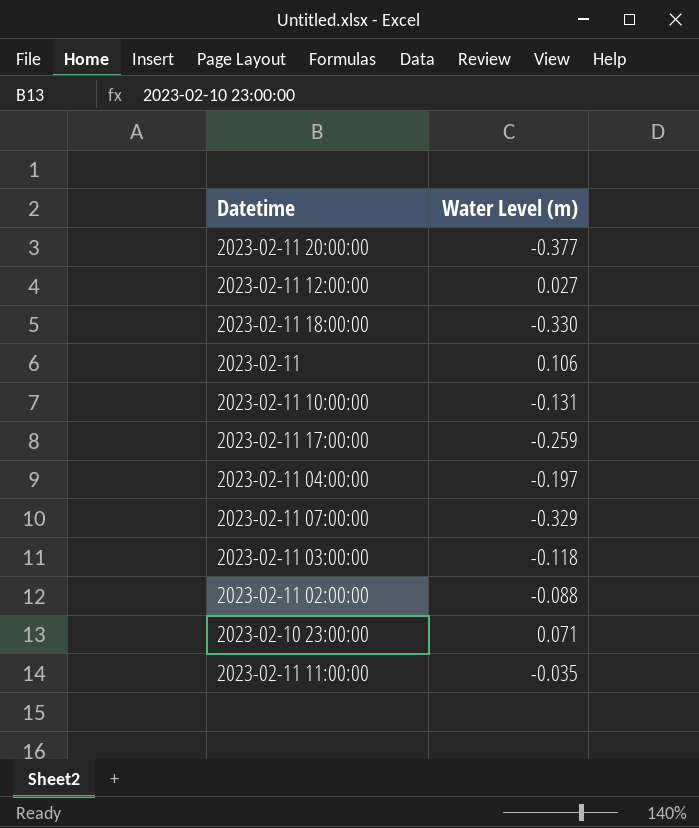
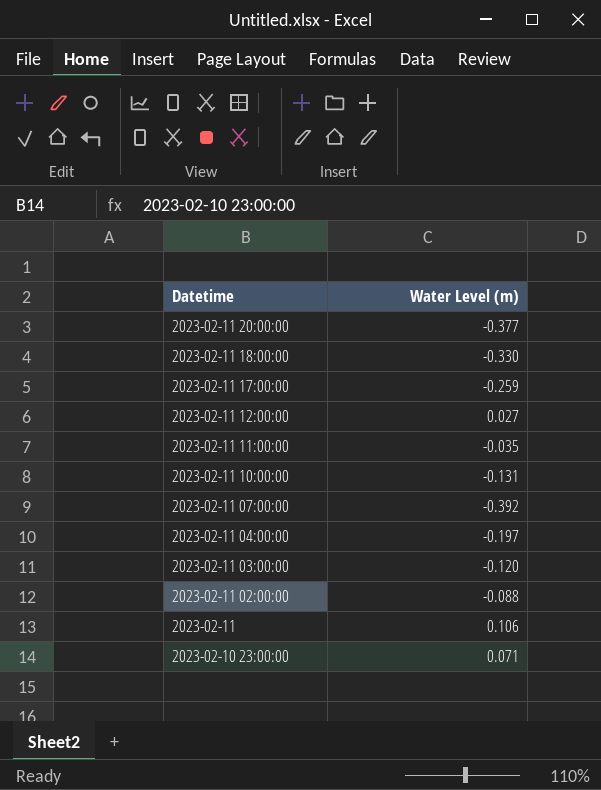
row order: none -> Datetime descending
2023-02-11 07:00:00 | Water Level (m): -0.329 -> -0.392
2023-02-11 03:00:00 | Water Level (m): -0.118 -> -0.120

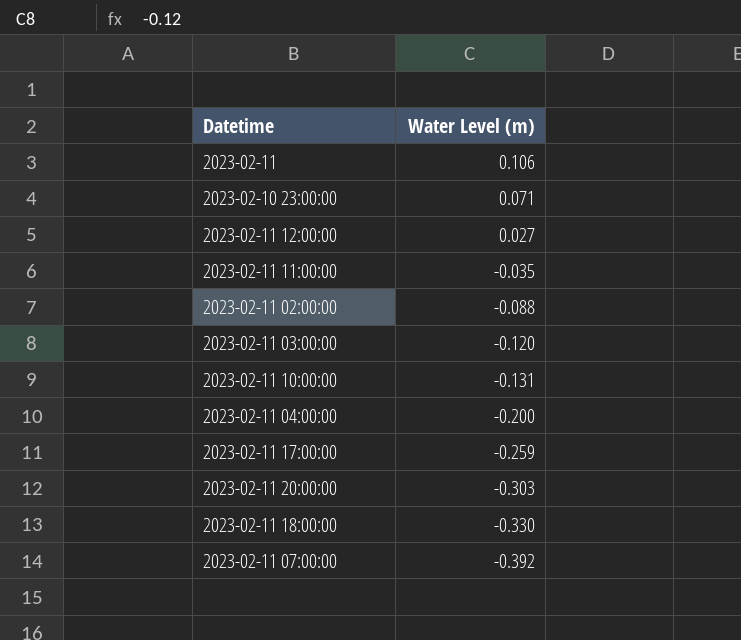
row order: Datetime descending -> Water Level (m) descending
2023-02-11 04:00:00 | Water Level (m): -0.197 -> -0.200
2023-02-11 20:00:00 | Water Level (m): -0.377 -> -0.303

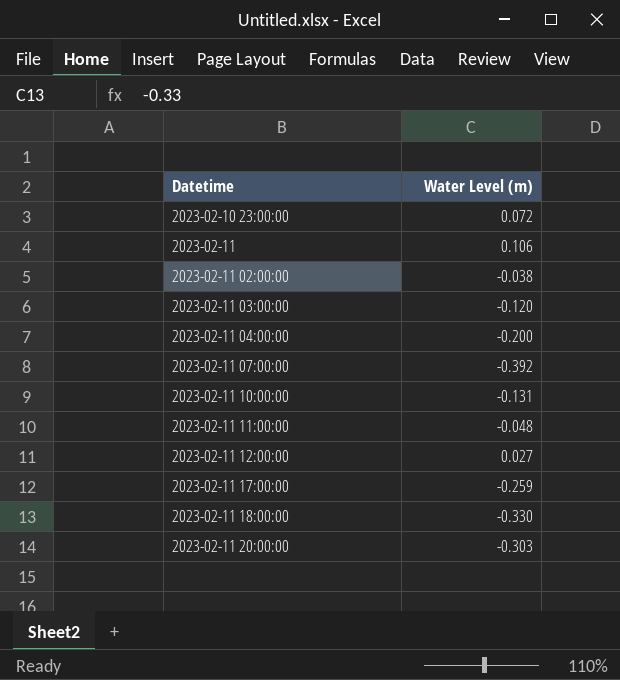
row order: Water Level (m) descending -> Datetime ascending
2023-02-10 23:00:00 | Water Level (m): 0.071 -> 0.072
2023-02-11 02:00:00 | Water Level (m): -0.088 -> -0.038
2023-02-11 11:00:00 | Water Level (m): -0.035 -> -0.048

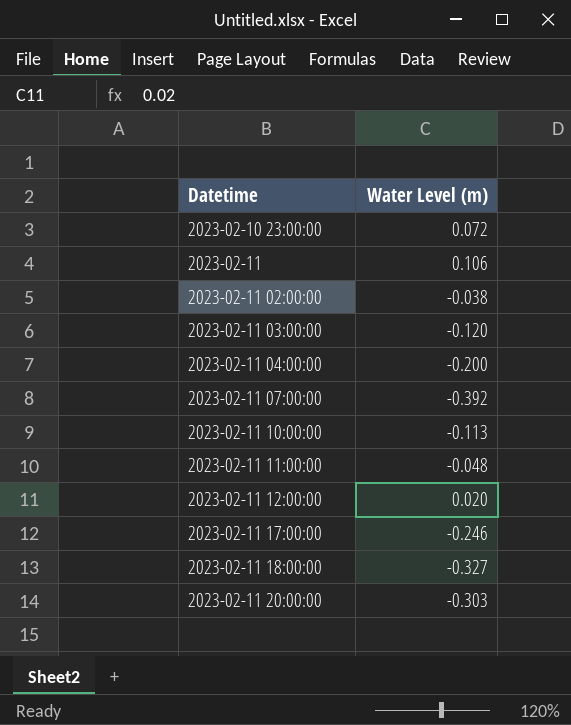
2023-02-11 10:00:00 | Water Level (m): -0.131 -> -0.113
2023-02-11 12:00:00 | Water Level (m): 0.027 -> 0.020
2023-02-11 17:00:00 | Water Level (m): -0.259 -> -0.246
2023-02-11 18:00:00 | Water Level (m): -0.330 -> -0.327

